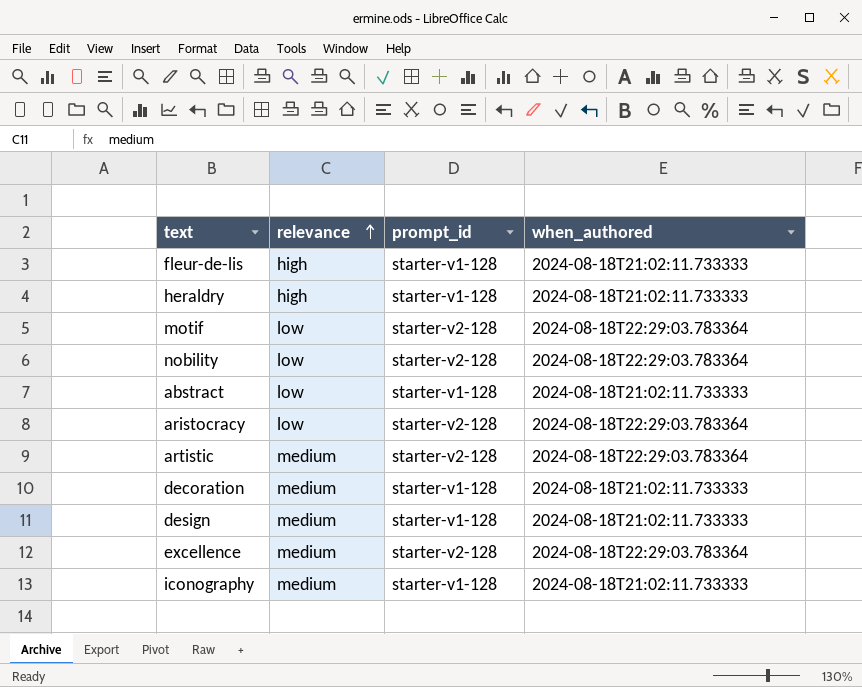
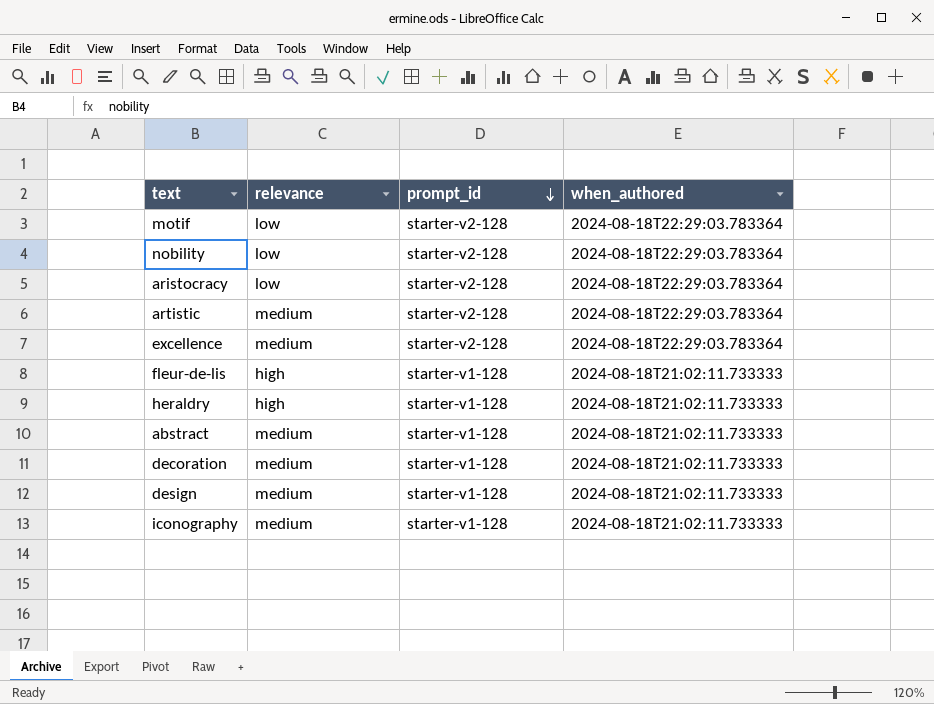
row order: relevance ascending -> prompt_id descending
abstract | relevance: low -> medium

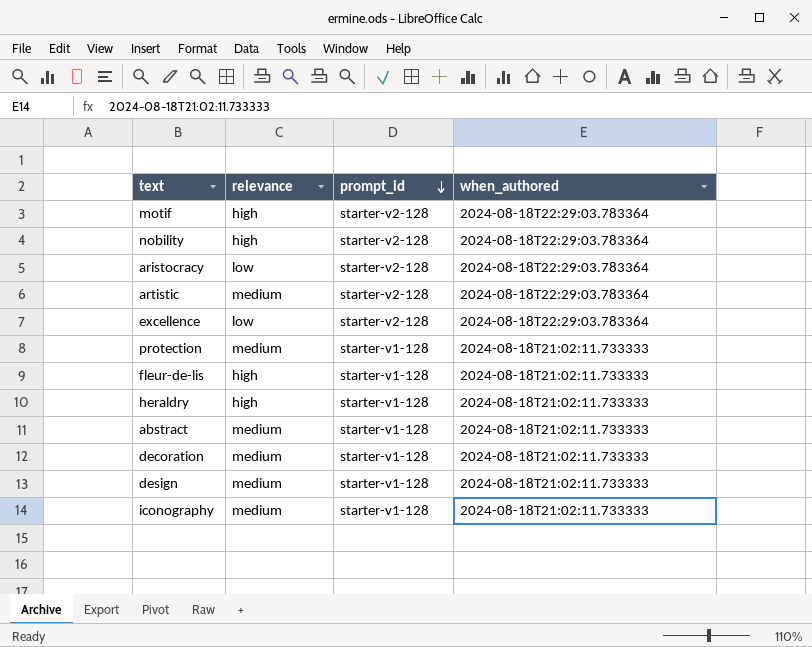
motif | relevance: low -> high
nobility | relevance: low -> high
excellence | relevance: medium -> low
row protection: none -> medium | starter-v1-128 | 2024-08-18T21:02:11.733333

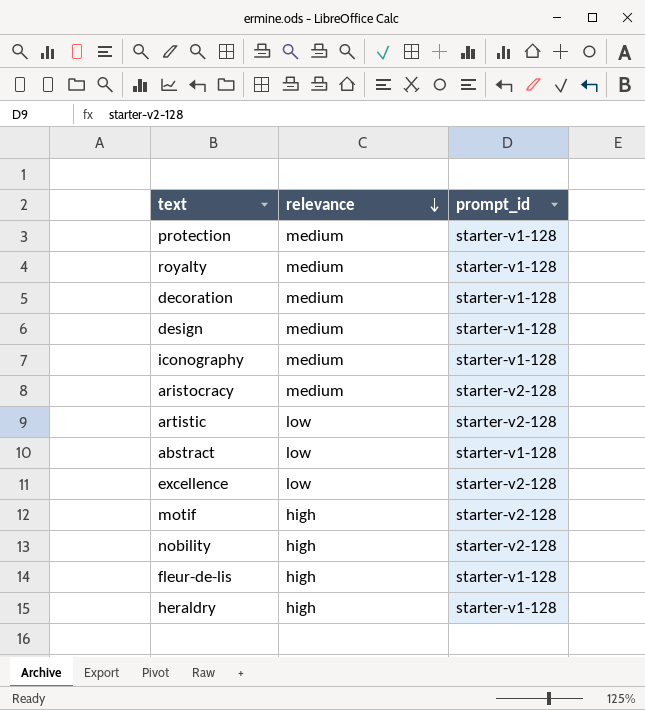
row order: prompt_id descending -> relevance descending
column when_authored | position: 4 -> none
row royalty: none -> medium | starter-v1-128
aristocracy | relevance: low -> medium
artistic | relevance: medium -> low
abstract | relevance: medium -> low

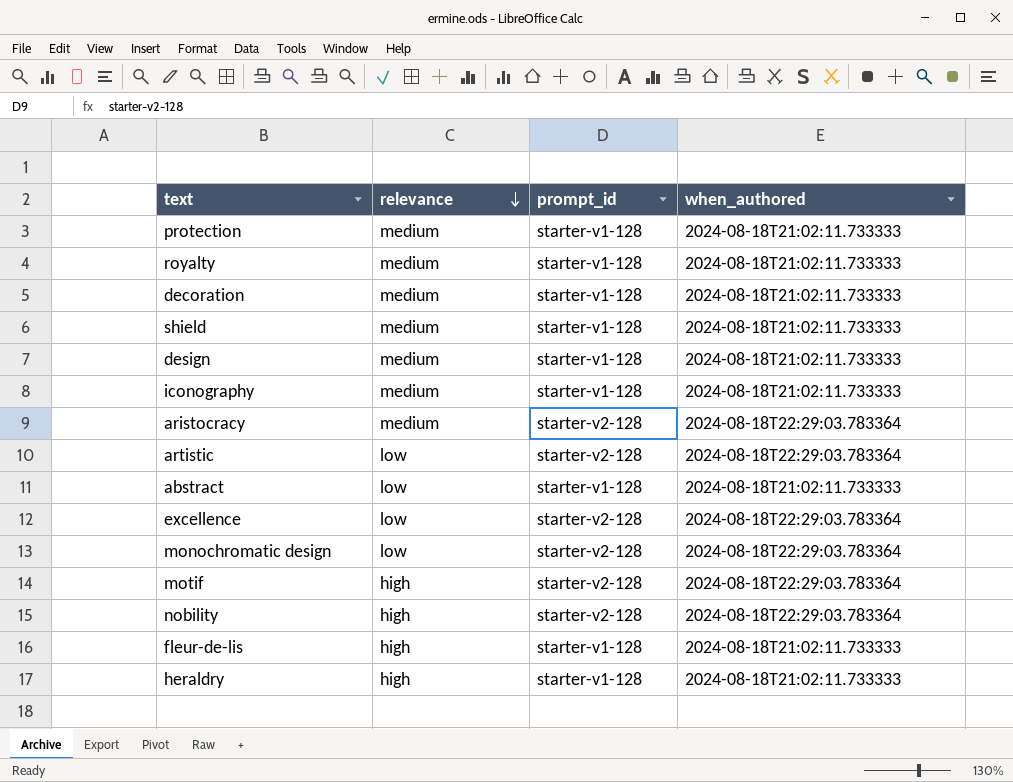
column when_authored | position: none -> 4
row shield: none -> medium | starter-v1-128 | 2024-08-18T21:02:11.733333
row monochromatic design: none -> low | starter-v2-128 | 2024-08-18T22:29:03.783364

